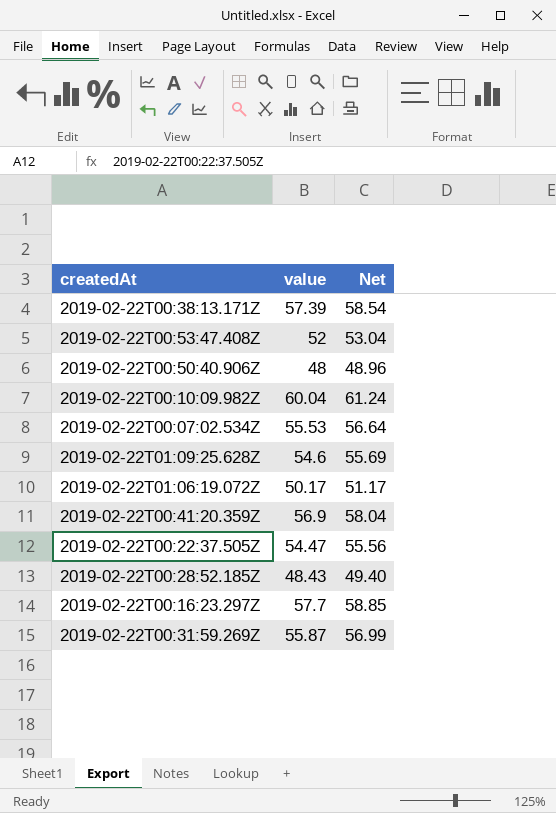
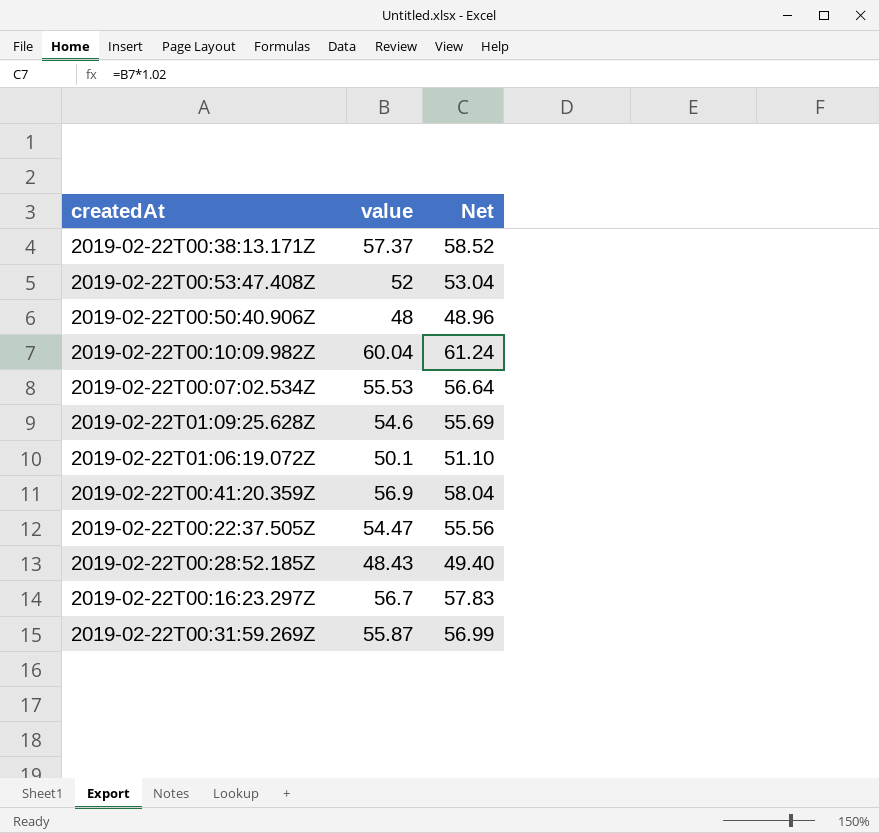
2019-02-22T00:38:13.171Z | value: 57.39 -> 57.37
2019-02-22T00:38:13.171Z | Net: 58.54 -> 58.52
2019-02-22T01:06:19.072Z | value: 50.17 -> 50.1
2019-02-22T01:06:19.072Z | Net: 51.17 -> 51.10
2019-02-22T00:16:23.297Z | value: 57.7 -> 56.7
2019-02-22T00:16:23.297Z | Net: 58.85 -> 57.83

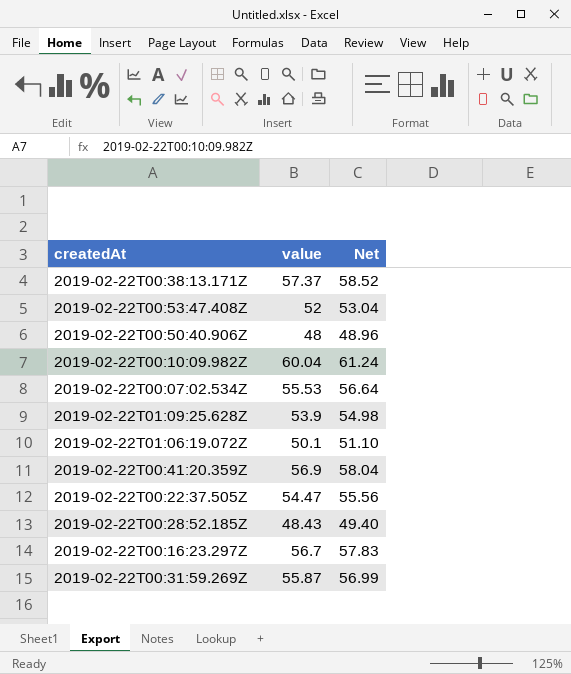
2019-02-22T01:09:25.628Z | value: 54.6 -> 53.9
2019-02-22T01:09:25.628Z | Net: 55.69 -> 54.98

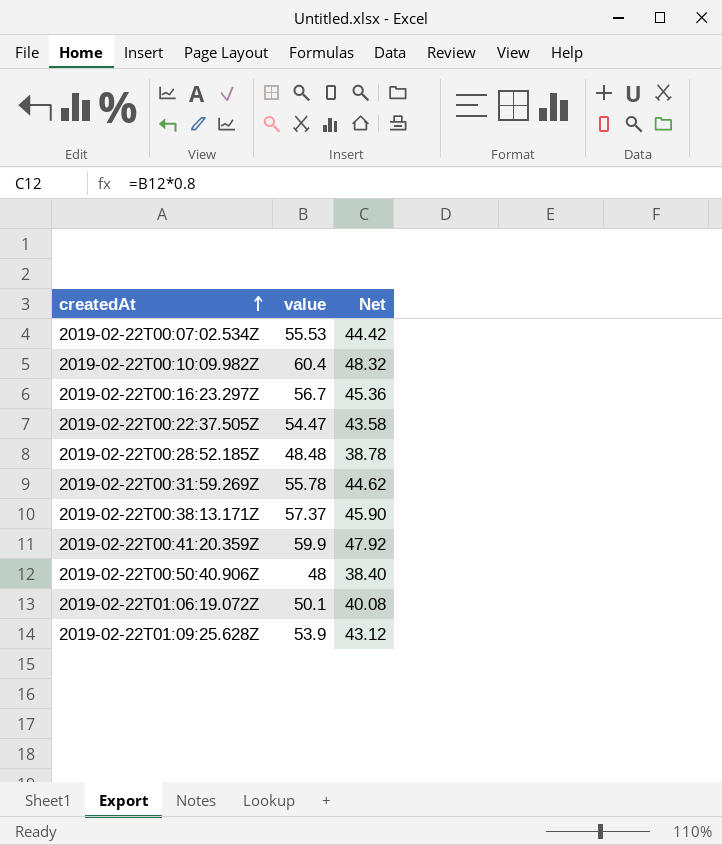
row order: none -> createdAt ascending
column Net | formula: [value] * 1.02 -> [value] * 0.8
row 2019-02-22T00:53:47.408Z: 52 | 53.04 -> none
2019-02-22T00:10:09.982Z | value: 60.04 -> 60.4
2019-02-22T00:28:52.185Z | value: 48.43 -> 48.48
2019-02-22T00:31:59.269Z | value: 55.87 -> 55.78
2019-02-22T00:41:20.359Z | value: 56.9 -> 59.9

